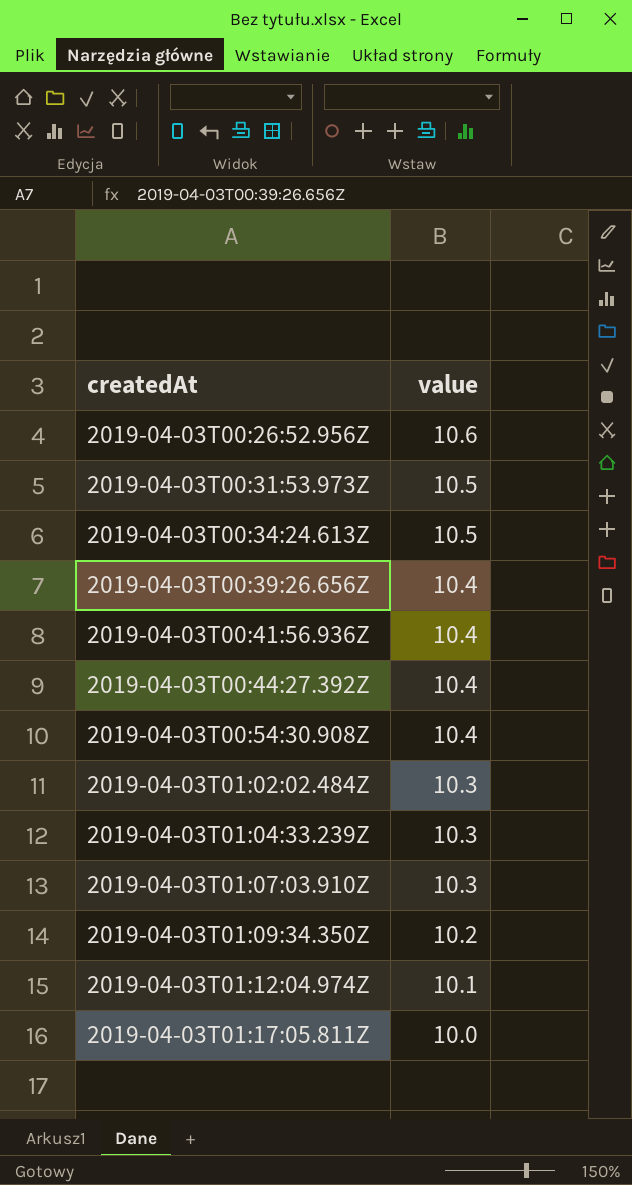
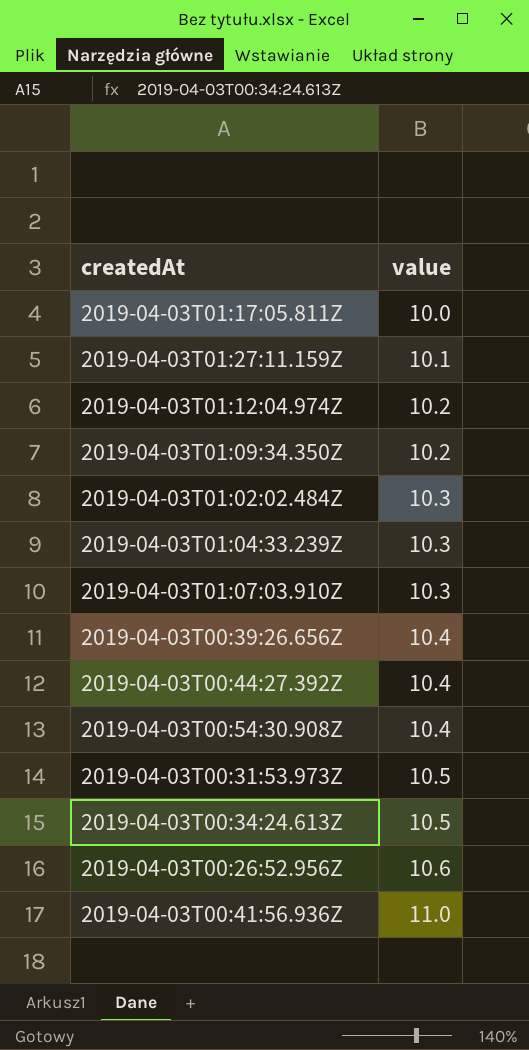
row order: createdAt ascending -> value ascending
row 2019-04-03T01:27:11.159Z: none -> 10.1
2019-04-03T01:12:04.974Z | value: 10.1 -> 10.2
2019-04-03T00:41:56.936Z | value: 10.4 -> 11.0

